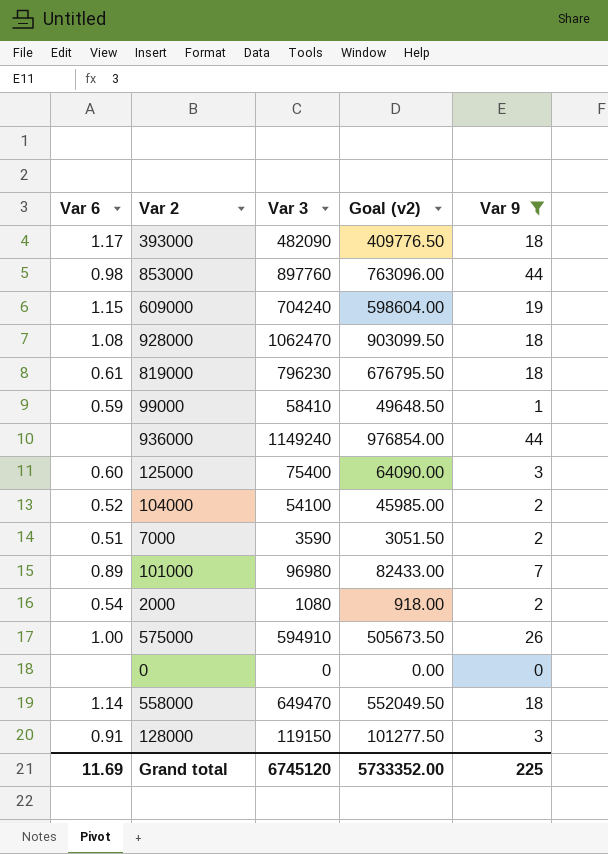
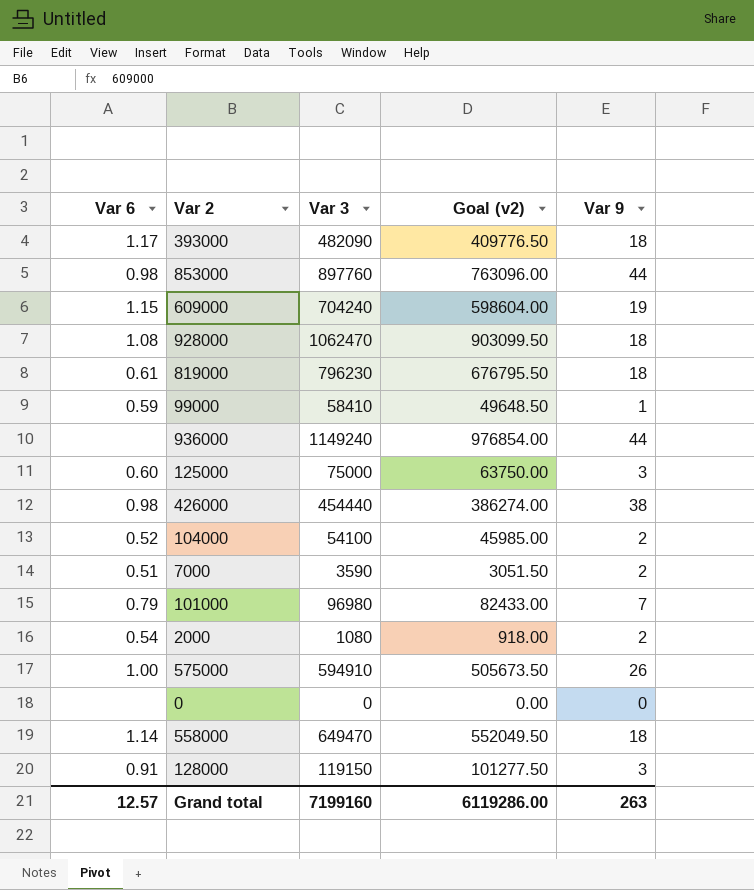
filter: Var 9 != 38 -> none
125000 | Var 3: 75400 -> 75000
125000 | Goal (v2): 64090.00 -> 63750.00
101000 | Var 6: 0.89 -> 0.79
Grand total | Var 6: 11.69 -> 12.57
Grand total | Var 3: 6745120 -> 7199160
Grand total | Goal (v2): 5733352.00 -> 6119286.00
Grand total | Var 9: 225 -> 263

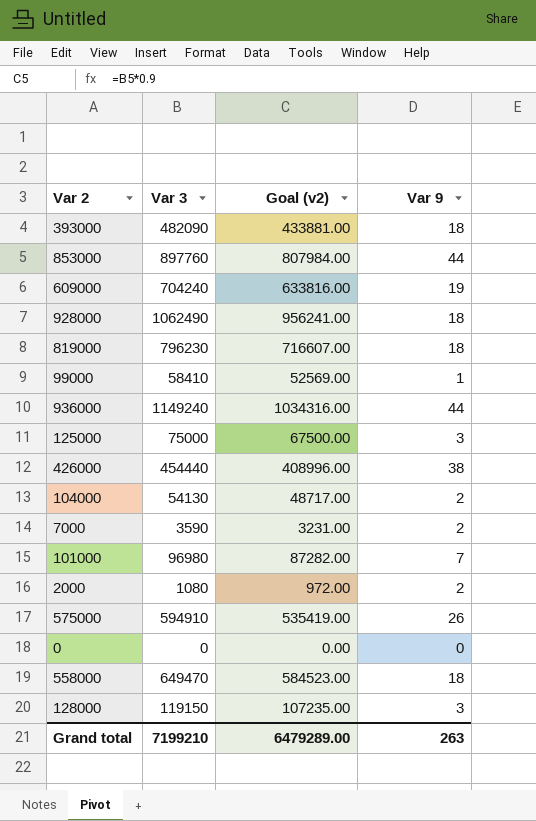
column Var 6 | position: 1 -> none
column Goal (v2) | formula: [Var 3] * 0.85 -> [Var 3] * 0.9
928000 | Var 3: 1062470 -> 1062490
104000 | Var 3: 54100 -> 54130
Grand total | Var 3: 7199160 -> 7199210
Grand total | Goal (v2): 6119286.00 -> 6479289.00

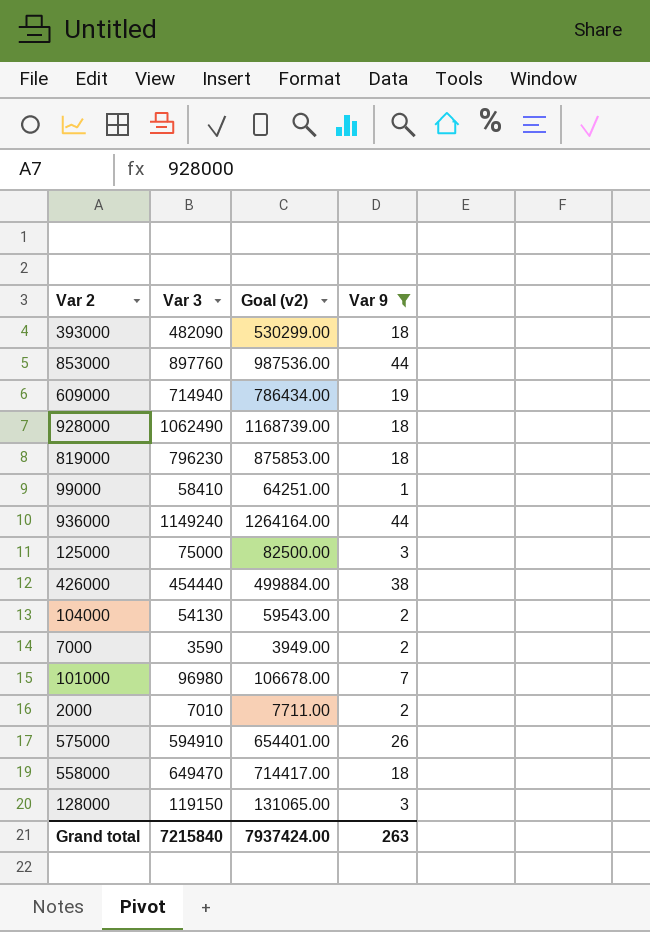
filter: none -> Var 9 != 0
column Goal (v2) | formula: [Var 3] * 0.9 -> [Var 3] * 1.1
609000 | Var 3: 704240 -> 714940
2000 | Var 3: 1080 -> 7010
Grand total | Var 3: 7199210 -> 7215840
Grand total | Goal (v2): 6479289.00 -> 7937424.00

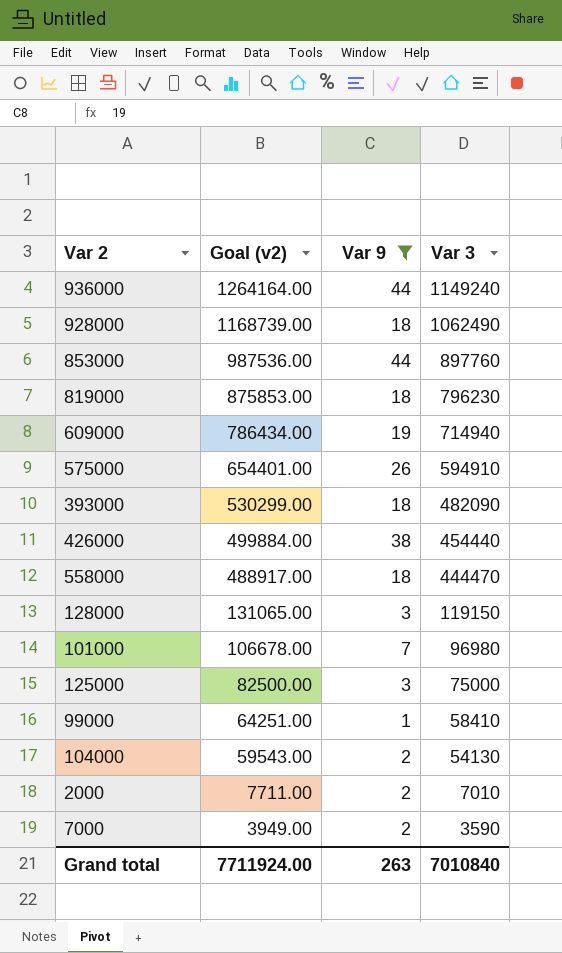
row order: none -> Goal (v2) descending
column Var 3 | position: 2 -> 4
558000 | Goal (v2): 714417.00 -> 488917.00
558000 | Var 3: 649470 -> 444470
Grand total | Goal (v2): 7937424.00 -> 7711924.00
Grand total | Var 3: 7215840 -> 7010840

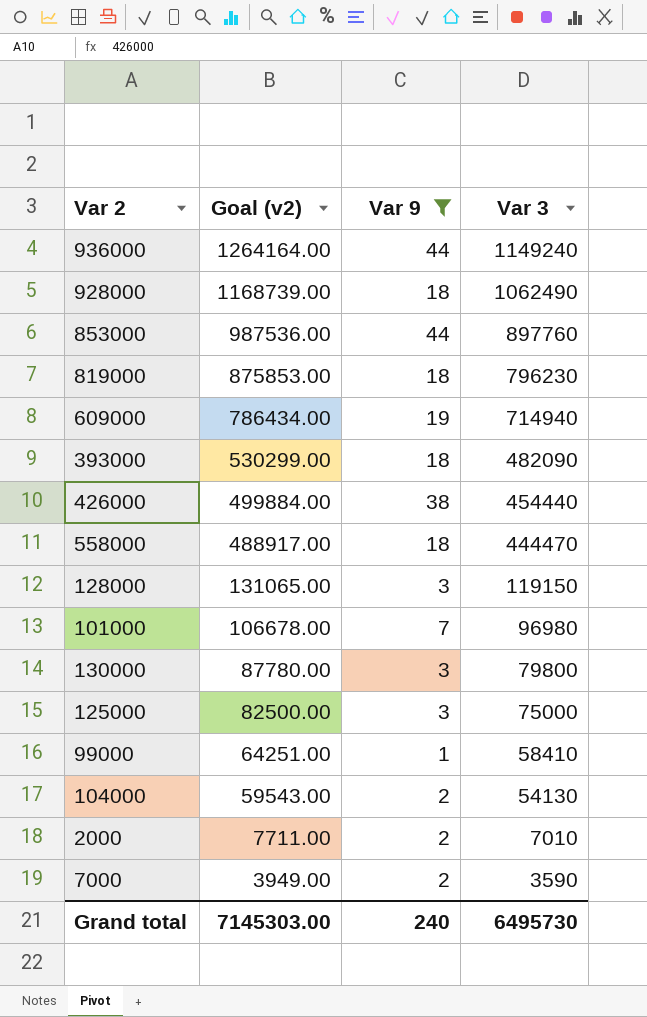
row 575000: 654401.00 | 26 | 594910 -> none
row 130000: none -> 87780.00 | 3 | 79800
Grand total | Goal (v2): 7711924.00 -> 7145303.00
Grand total | Var 9: 263 -> 240
Grand total | Var 3: 7010840 -> 6495730

